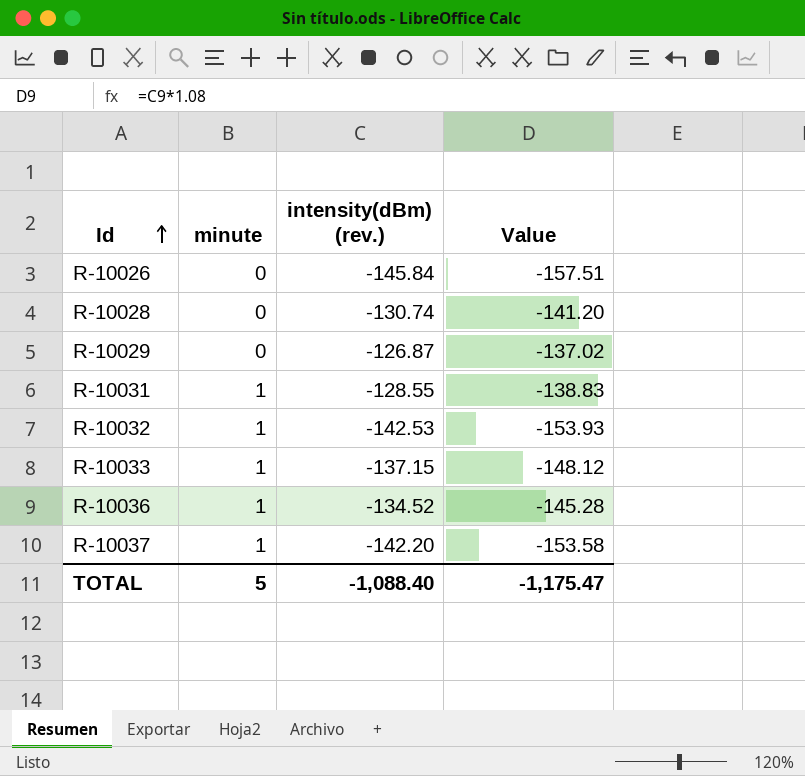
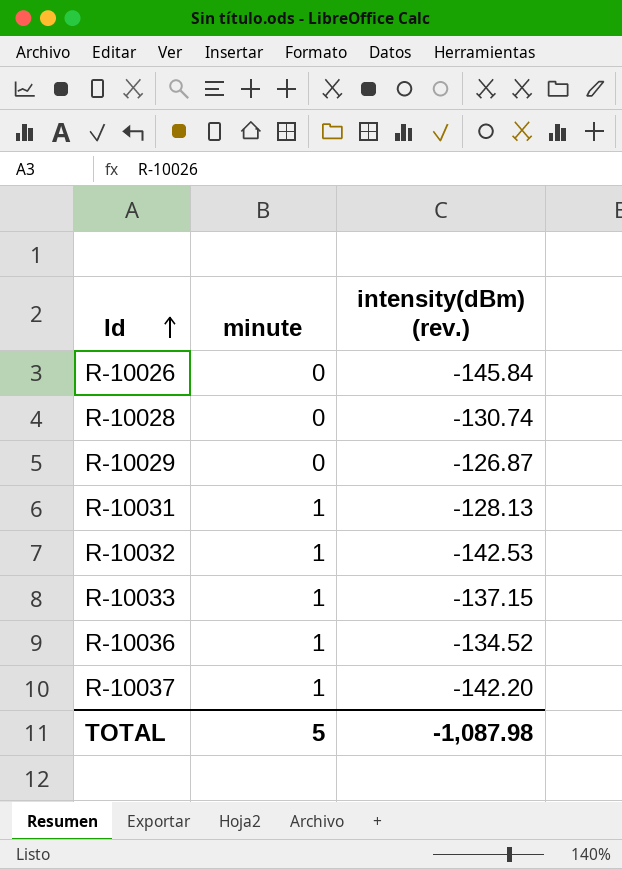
column Value | formula: [intensity(dBm) (rev.)] * 1.08 -> none
R-10031 | intensity(dBm) (rev.): -128.55 -> -128.13
TOTAL | intensity(dBm) (rev.): -1,088.40 -> -1,087.98

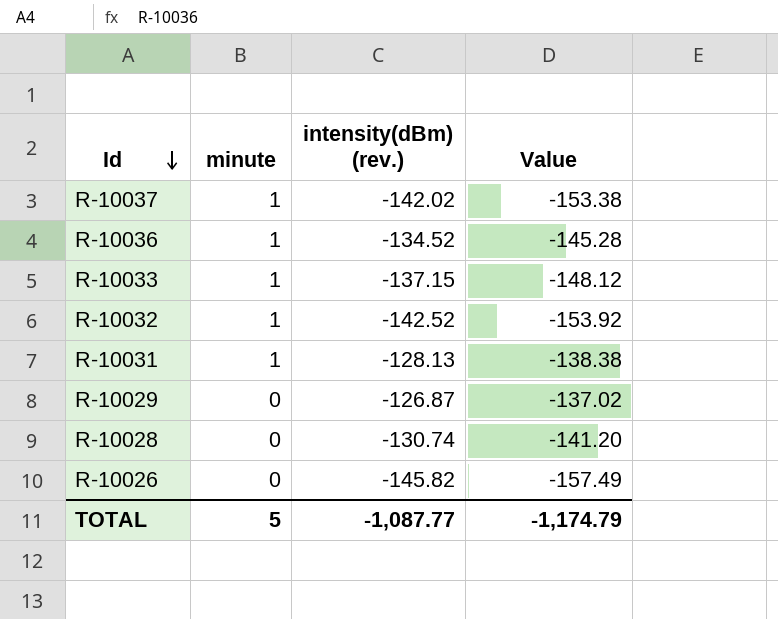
row order: Id ascending -> Id descending
column Value | formula: none -> [intensity(dBm) (rev.)] * 1.08
R-10037 | intensity(dBm) (rev.): -142.20 -> -142.02
R-10032 | intensity(dBm) (rev.): -142.53 -> -142.52
R-10026 | intensity(dBm) (rev.): -145.84 -> -145.82
TOTAL | intensity(dBm) (rev.): -1,087.98 -> -1,087.77

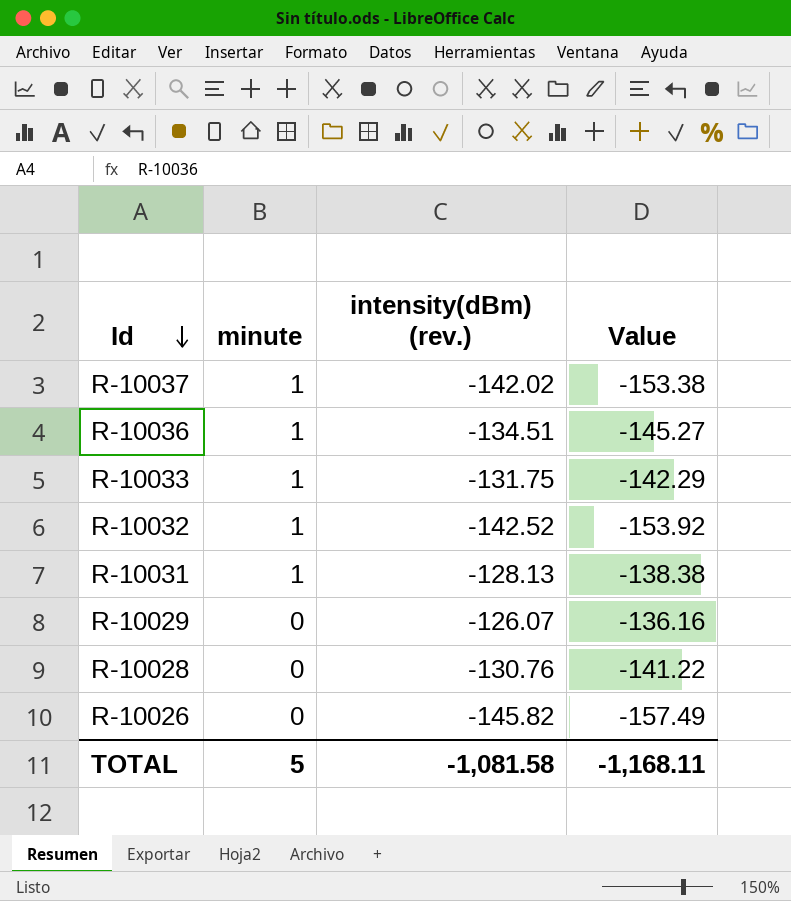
R-10036 | intensity(dBm) (rev.): -134.52 -> -134.51
R-10036 | Value: -145.28 -> -145.27
R-10033 | intensity(dBm) (rev.): -137.15 -> -131.75
R-10033 | Value: -148.12 -> -142.29
R-10029 | intensity(dBm) (rev.): -126.87 -> -126.07
R-10029 | Value: -137.02 -> -136.16
R-10028 | intensity(dBm) (rev.): -130.74 -> -130.76
R-10028 | Value: -141.20 -> -141.22
TOTAL | intensity(dBm) (rev.): -1,087.77 -> -1,081.58
TOTAL | Value: -1,174.79 -> -1,168.11

